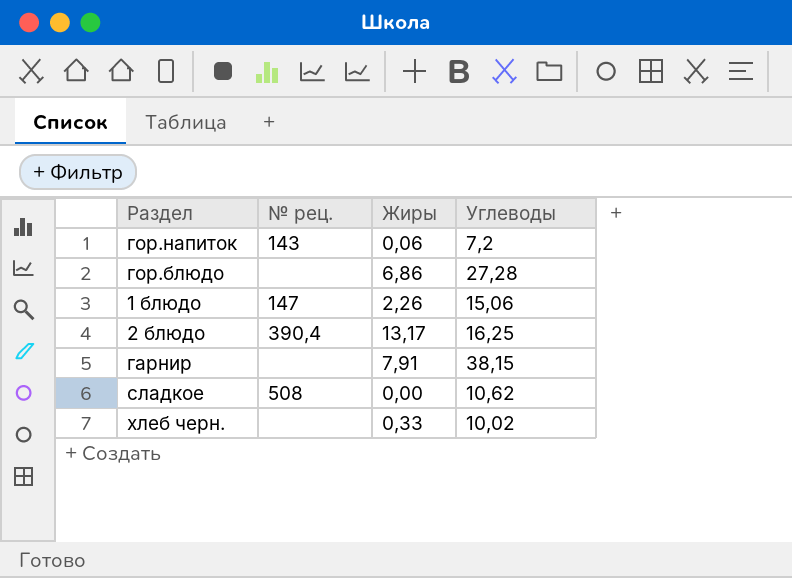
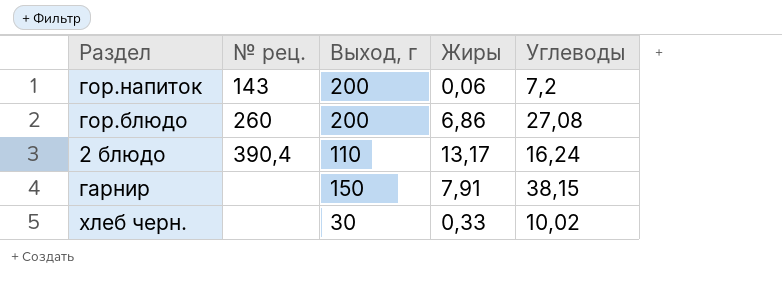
column Выход, г | position: none -> 3
row 1 блюдо: 147 | 2,26 | 15,06 -> none
row сладкое: 508 | 0,00 | 10,62 -> none
гор.блюдо | № рец.: none -> 260
гор.блюдо | Углеводы: 27,28 -> 27,08
2 блюдо | Углеводы: 16,25 -> 16,24

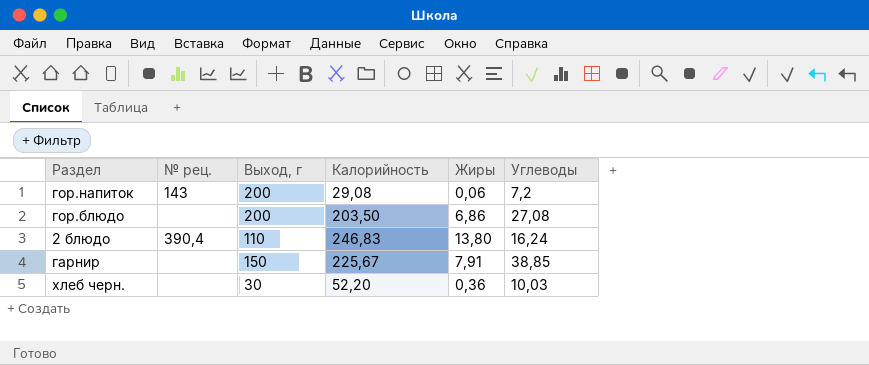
column Калорийность | position: none -> 4
гор.блюдо | № рец.: 260 -> none
2 блюдо | Жиры: 13,17 -> 13,80
гарнир | Углеводы: 38,15 -> 38,85
хлеб черн. | Жиры: 0,33 -> 0,36
хлеб черн. | Углеводы: 10,02 -> 10,03

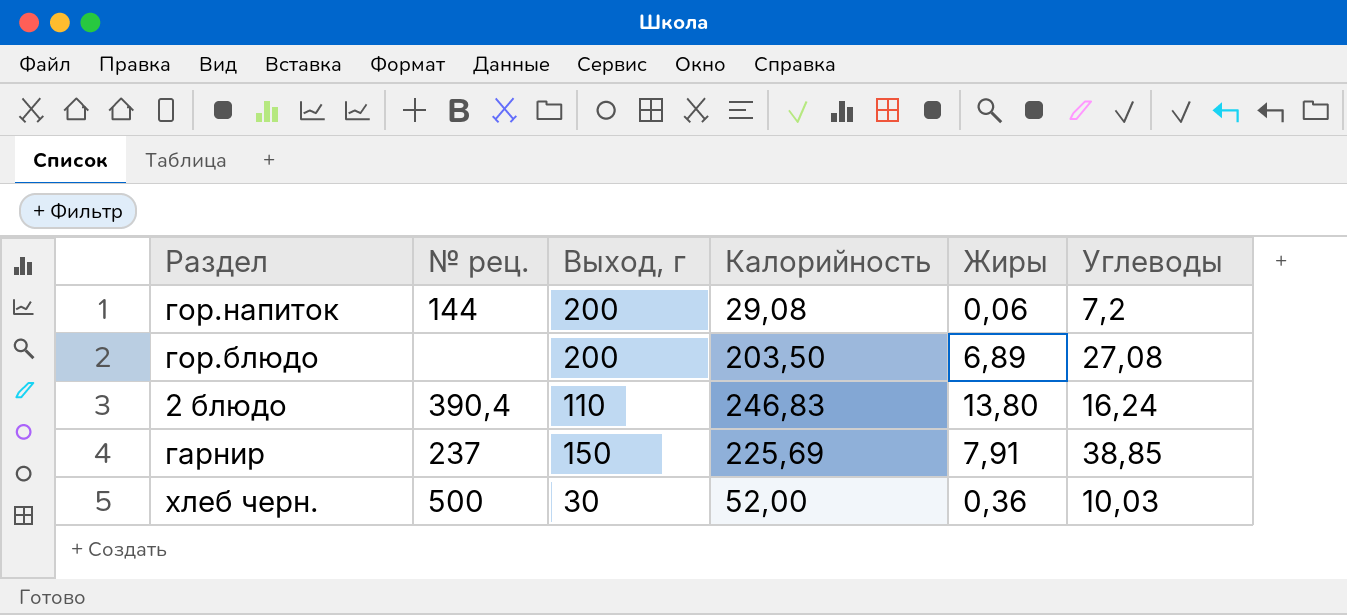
гор.напиток | № рец.: 143 -> 144
гор.блюдо | Жиры: 6,86 -> 6,89
гарнир | № рец.: none -> 237
гарнир | Калорийность: 225,67 -> 225,69
хлеб черн. | № рец.: none -> 500
хлеб черн. | Калорийность: 52,20 -> 52,00

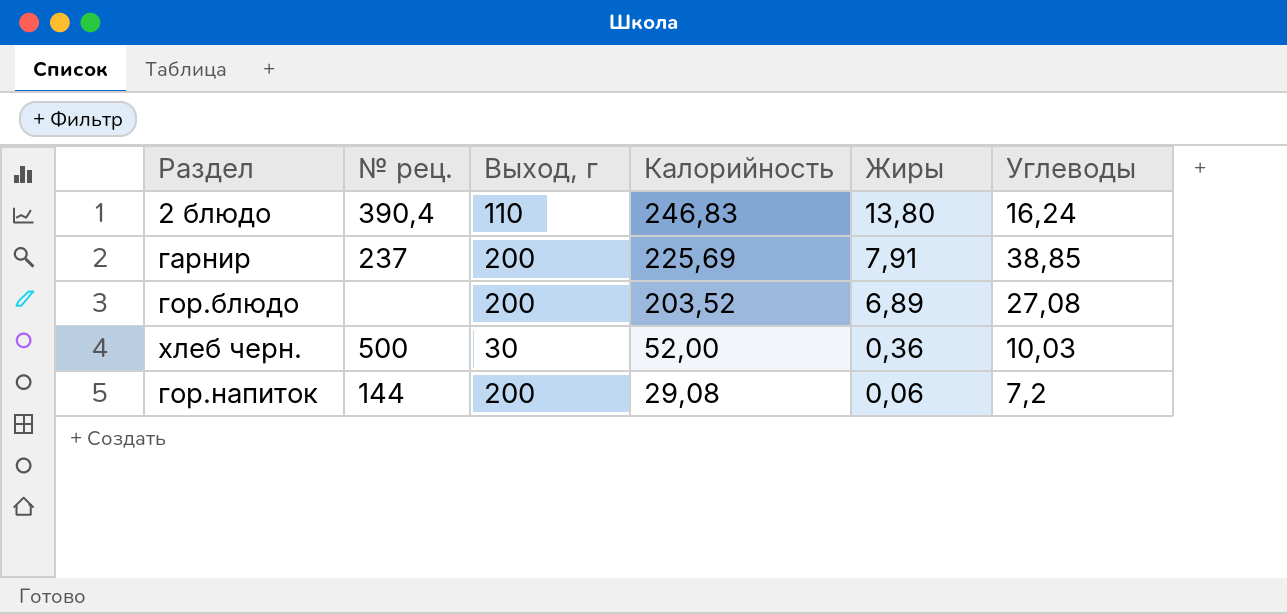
row order: none -> Калорийность descending
гарнир | Выход, г: 150 -> 200
гор.блюдо | Калорийность: 203,50 -> 203,52

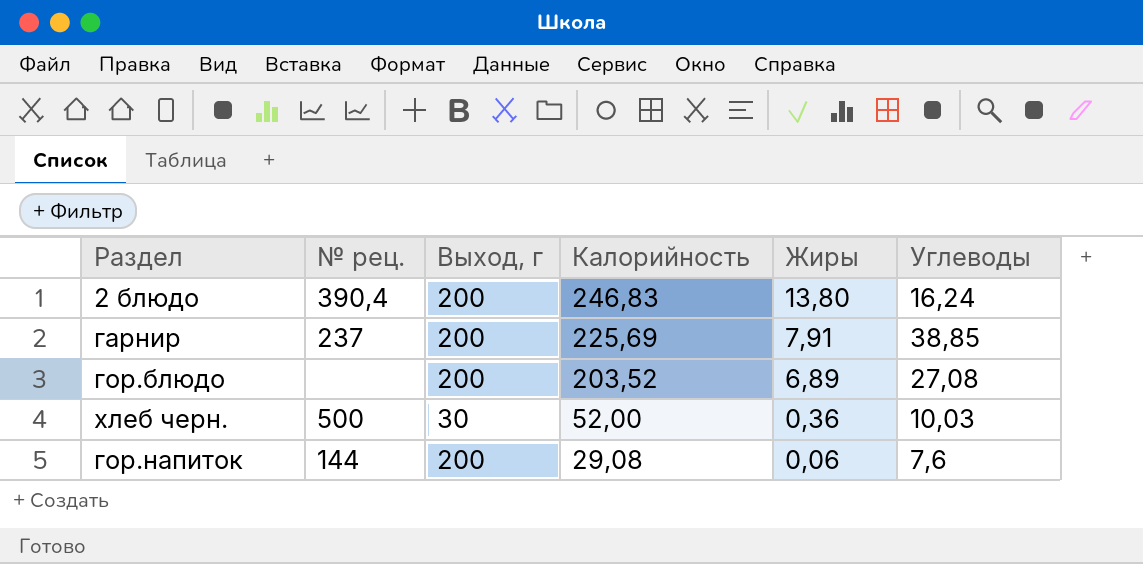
2 блюдо | Выход, г: 110 -> 200
гор.напиток | Углеводы: 7,2 -> 7,6

